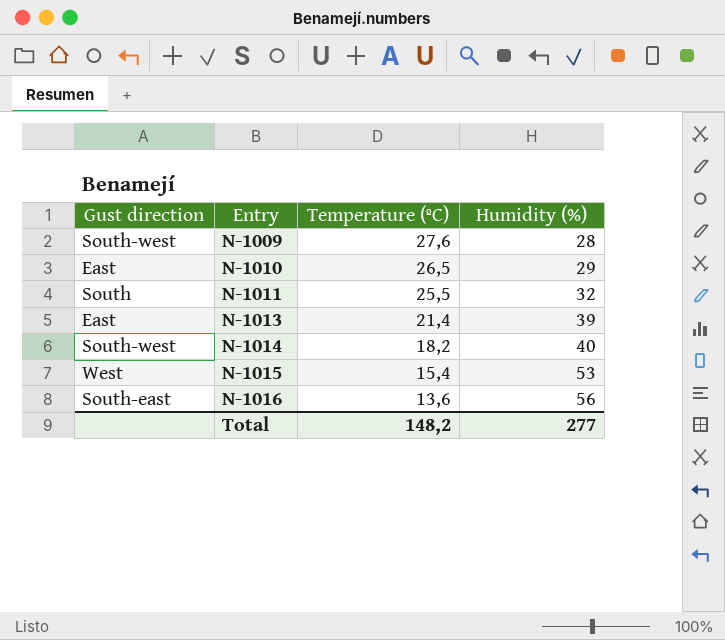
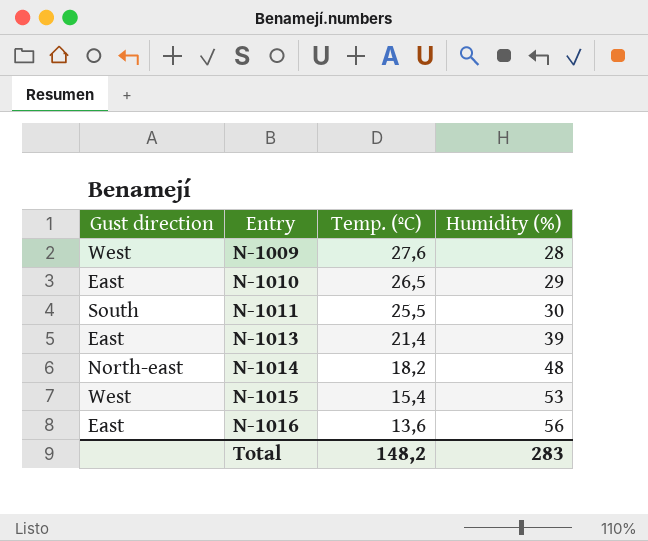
column name: Temperature (ºC) -> Temp. (ºC)
N-1009 | Gust direction: South-west -> West
N-1011 | Humidity (%): 32 -> 30
N-1014 | Gust direction: South-west -> North-east
N-1014 | Humidity (%): 40 -> 48
N-1016 | Gust direction: South-east -> East
Total | Humidity (%): 277 -> 283

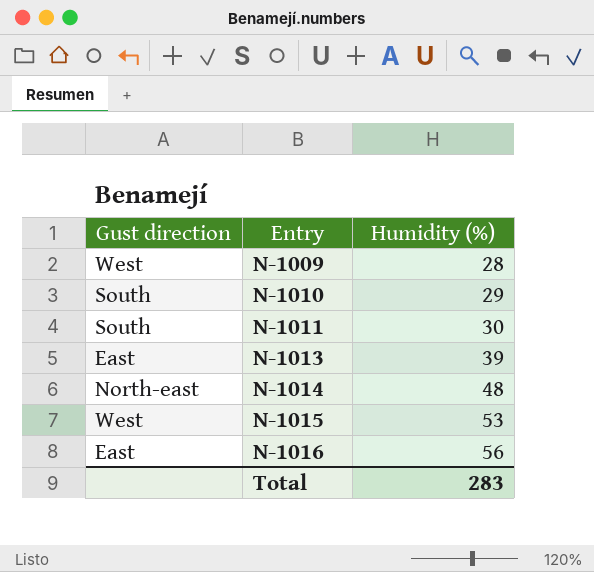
column Temp. (ºC) | position: 3 -> none
N-1010 | Gust direction: East -> South

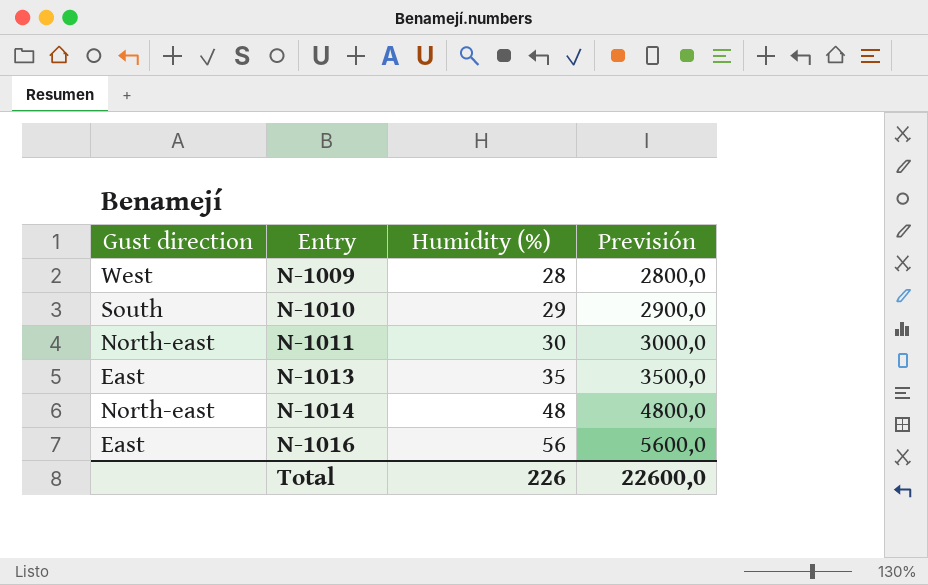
column Previsión | formula: none -> [Humidity (%)] * 100
row N-1015: West | 53 -> none
N-1011 | Gust direction: South -> North-east
N-1013 | Humidity (%): 39 -> 35
Total | Humidity (%): 283 -> 226

